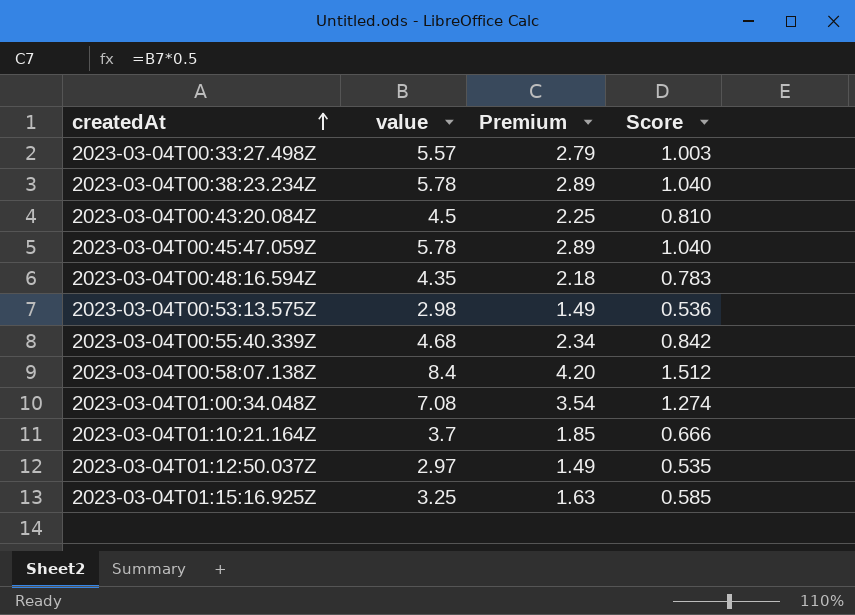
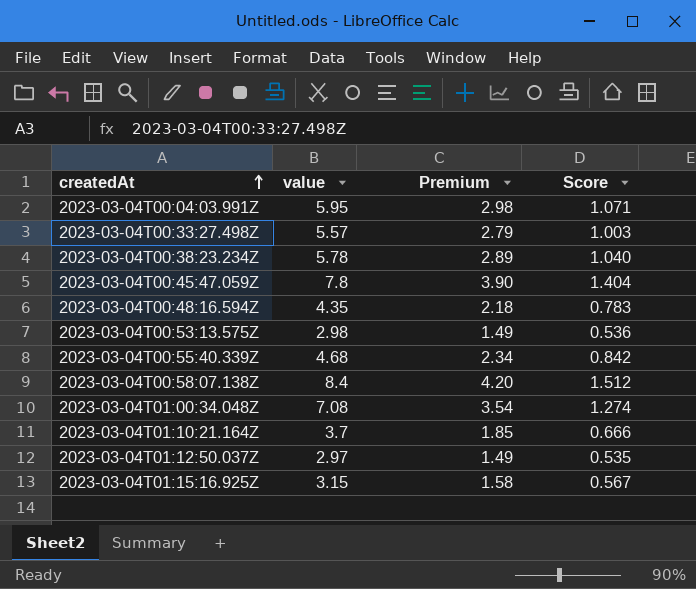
row 2023-03-04T00:43:20.084Z: 4.5 | 2.25 | 0.810 -> none
row 2023-03-04T00:04:03.991Z: none -> 5.95 | 2.98 | 1.071
2023-03-04T00:45:47.059Z | value: 5.78 -> 7.8
2023-03-04T00:45:47.059Z | Premium: 2.89 -> 3.90
2023-03-04T00:45:47.059Z | Score: 1.040 -> 1.404
2023-03-04T01:15:16.925Z | value: 3.25 -> 3.15
2023-03-04T01:15:16.925Z | Premium: 1.63 -> 1.58
2023-03-04T01:15:16.925Z | Score: 0.585 -> 0.567

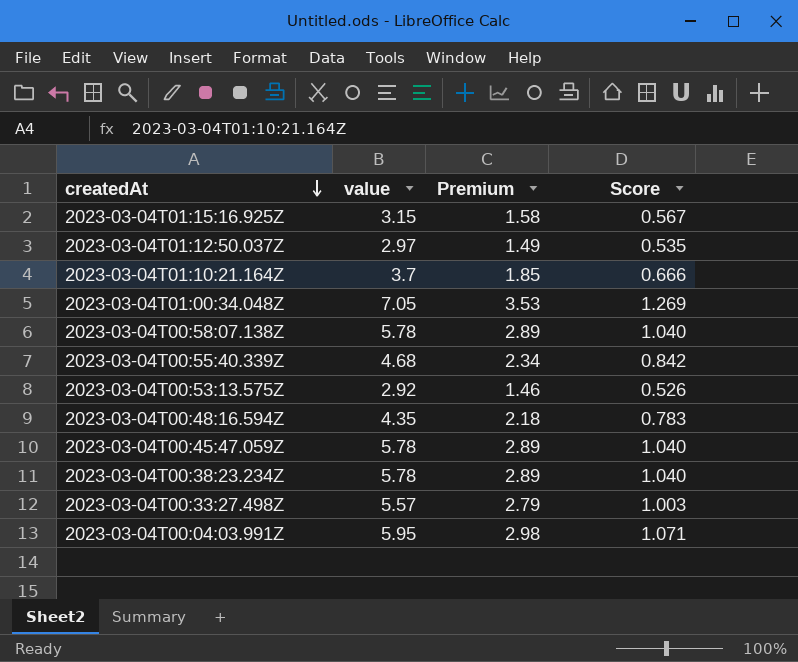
row order: createdAt ascending -> createdAt descending
2023-03-04T01:00:34.048Z | value: 7.08 -> 7.05
2023-03-04T01:00:34.048Z | Premium: 3.54 -> 3.53
2023-03-04T01:00:34.048Z | Score: 1.274 -> 1.269
2023-03-04T00:58:07.138Z | value: 8.4 -> 5.78
2023-03-04T00:58:07.138Z | Premium: 4.20 -> 2.89
2023-03-04T00:58:07.138Z | Score: 1.512 -> 1.040
2023-03-04T00:53:13.575Z | value: 2.98 -> 2.92
2023-03-04T00:53:13.575Z | Premium: 1.49 -> 1.46
2023-03-04T00:53:13.575Z | Score: 0.536 -> 0.526
2023-03-04T00:45:47.059Z | value: 7.8 -> 5.78
2023-03-04T00:45:47.059Z | Premium: 3.90 -> 2.89
2023-03-04T00:45:47.059Z | Score: 1.404 -> 1.040

